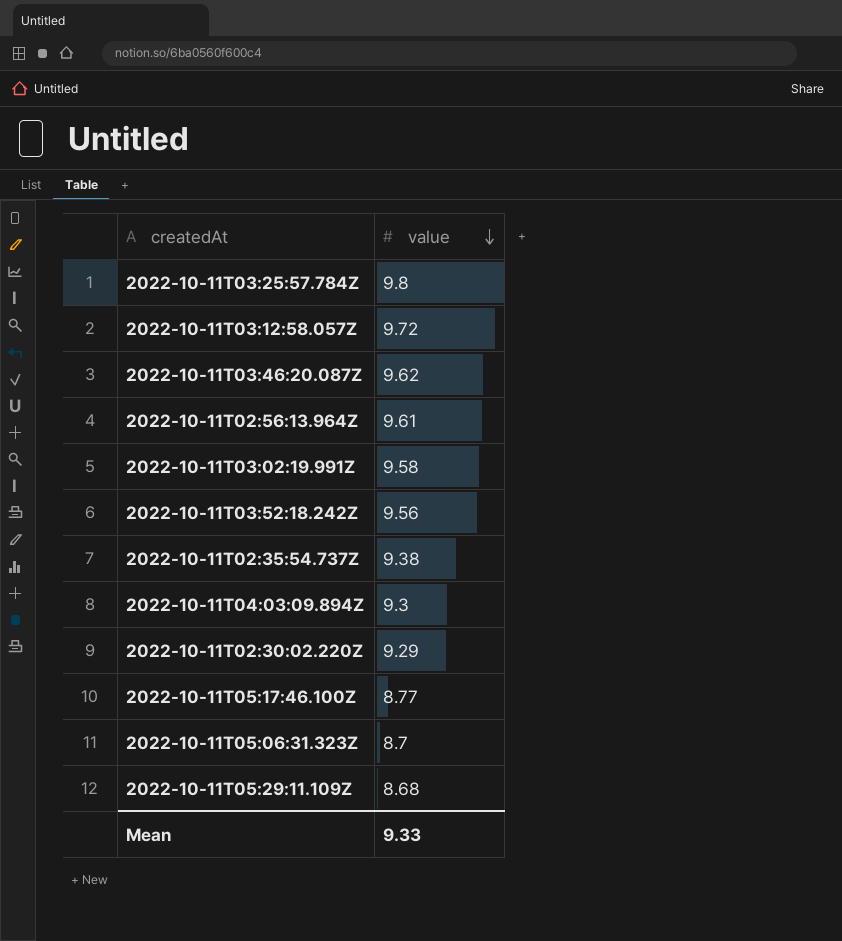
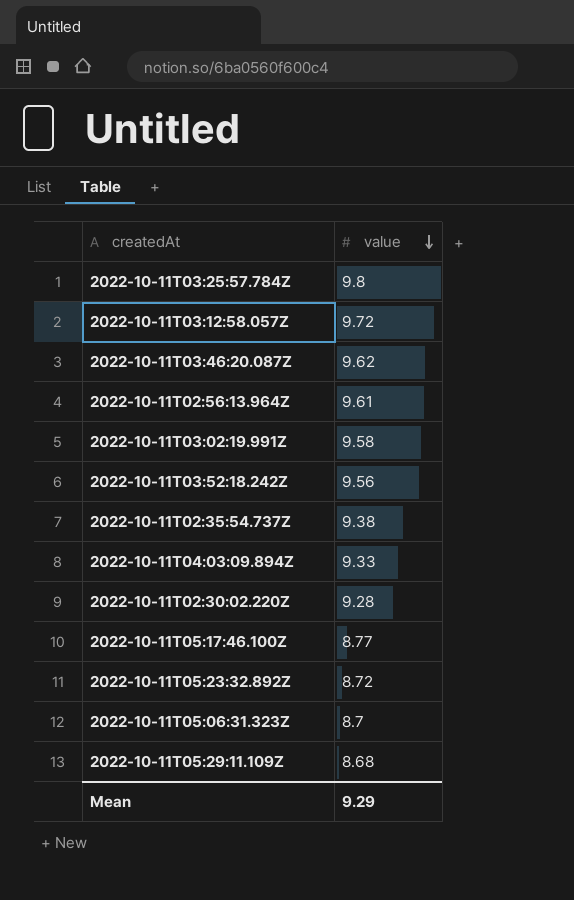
2022-10-11T04:03:09.894Z | value: 9.3 -> 9.33
2022-10-11T02:30:02.220Z | value: 9.29 -> 9.28
row 2022-10-11T05:23:32.892Z: none -> 8.72
Mean | value: 9.33 -> 9.29

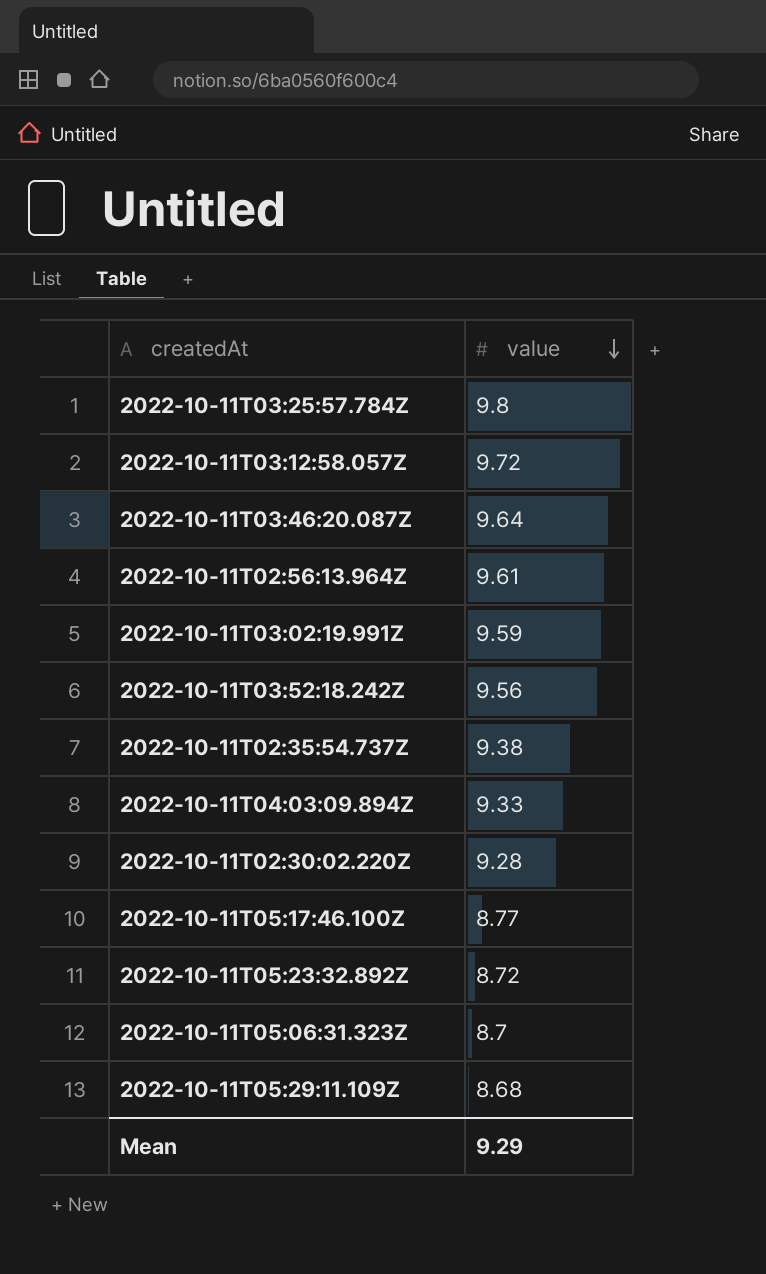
2022-10-11T03:46:20.087Z | value: 9.62 -> 9.64
2022-10-11T03:02:19.991Z | value: 9.58 -> 9.59

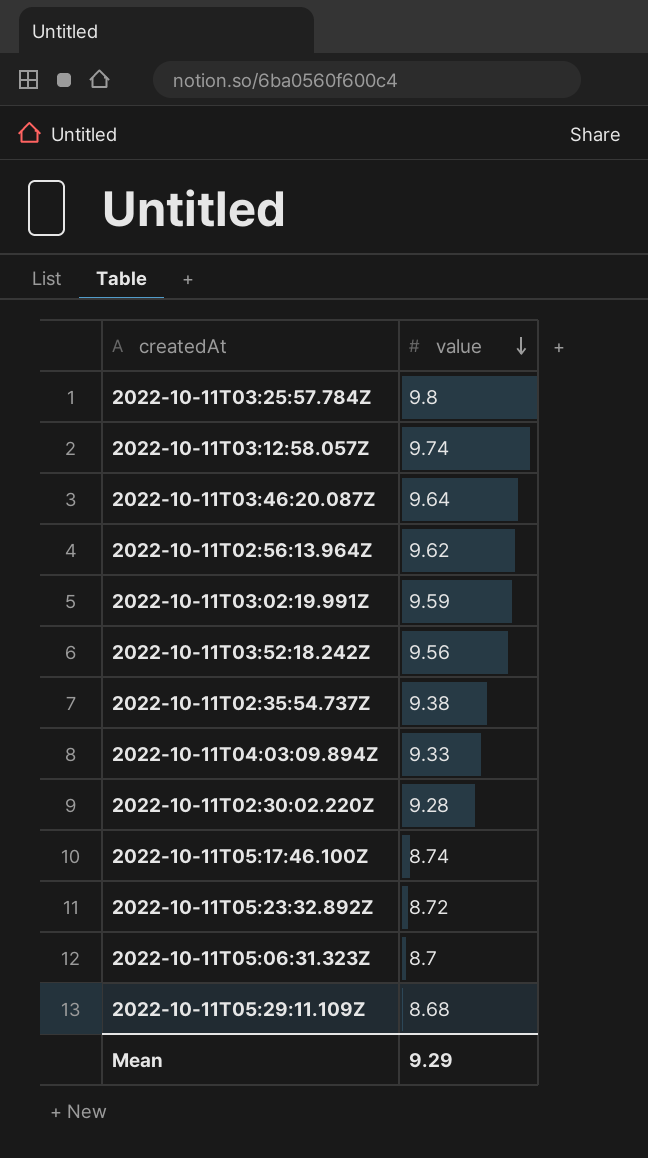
2022-10-11T03:12:58.057Z | value: 9.72 -> 9.74
2022-10-11T02:56:13.964Z | value: 9.61 -> 9.62
2022-10-11T05:17:46.100Z | value: 8.77 -> 8.74

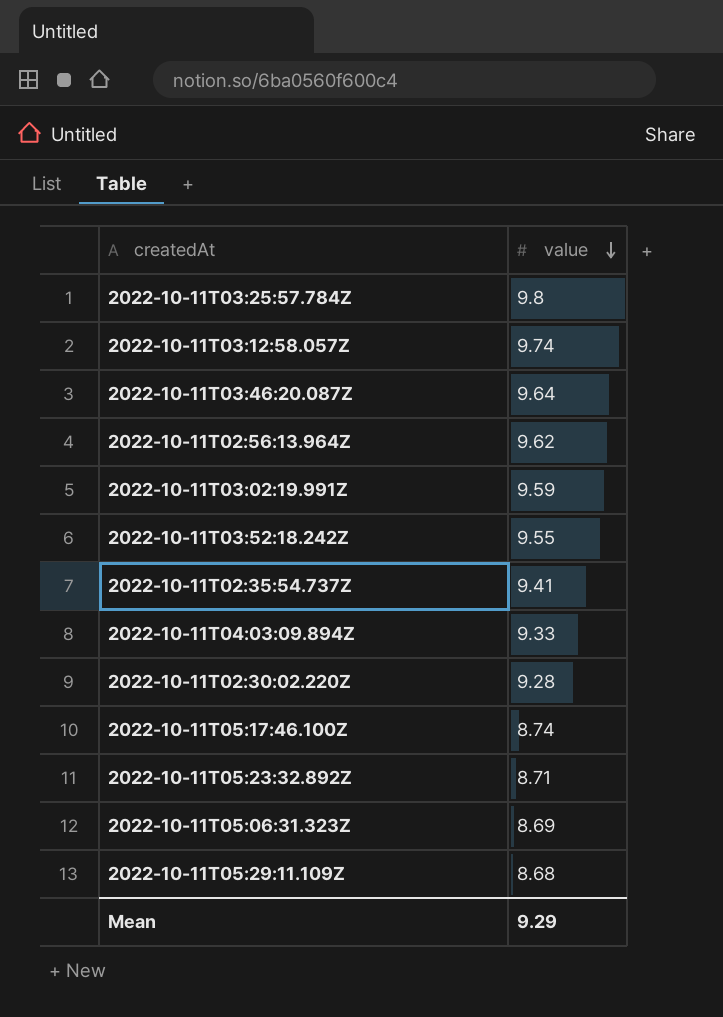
2022-10-11T03:52:18.242Z | value: 9.56 -> 9.55
2022-10-11T02:35:54.737Z | value: 9.38 -> 9.41
2022-10-11T05:23:32.892Z | value: 8.72 -> 8.71
2022-10-11T05:06:31.323Z | value: 8.7 -> 8.69

